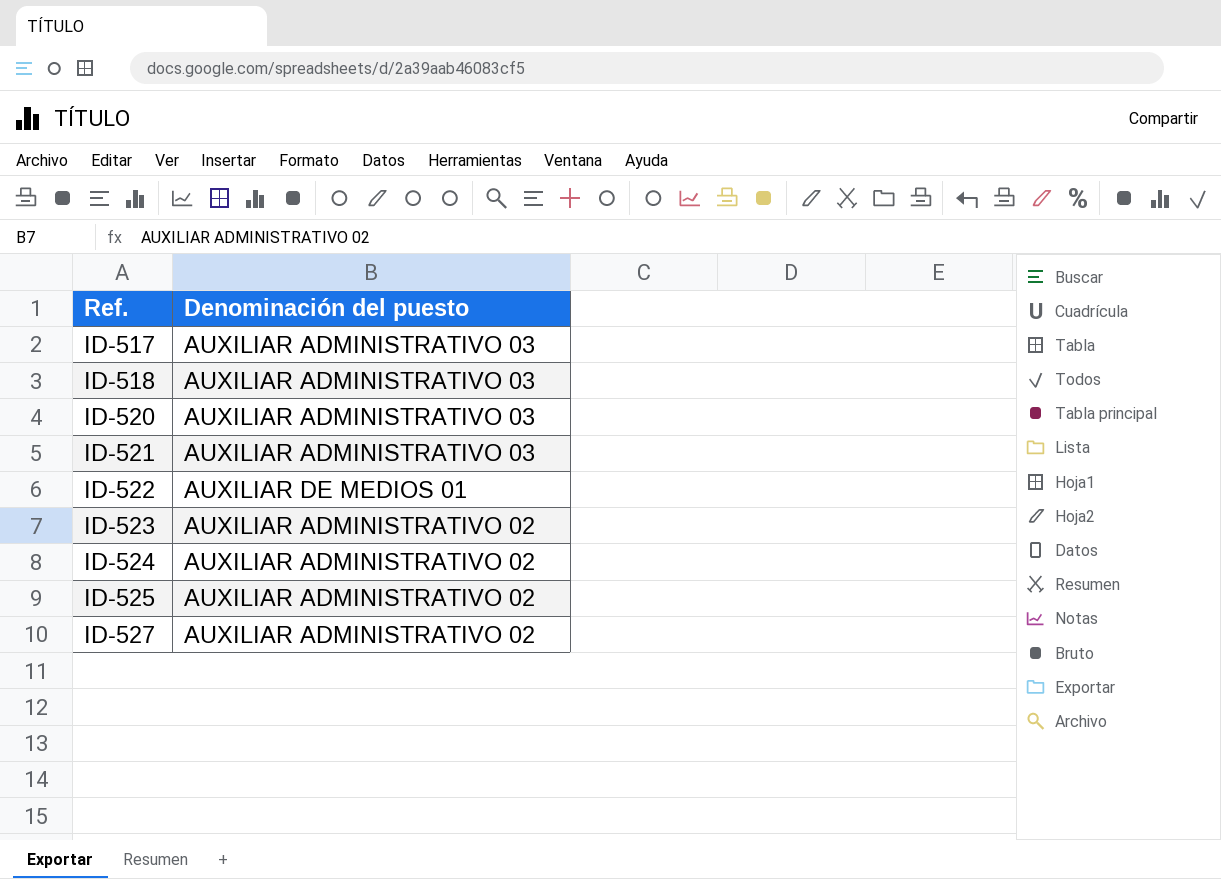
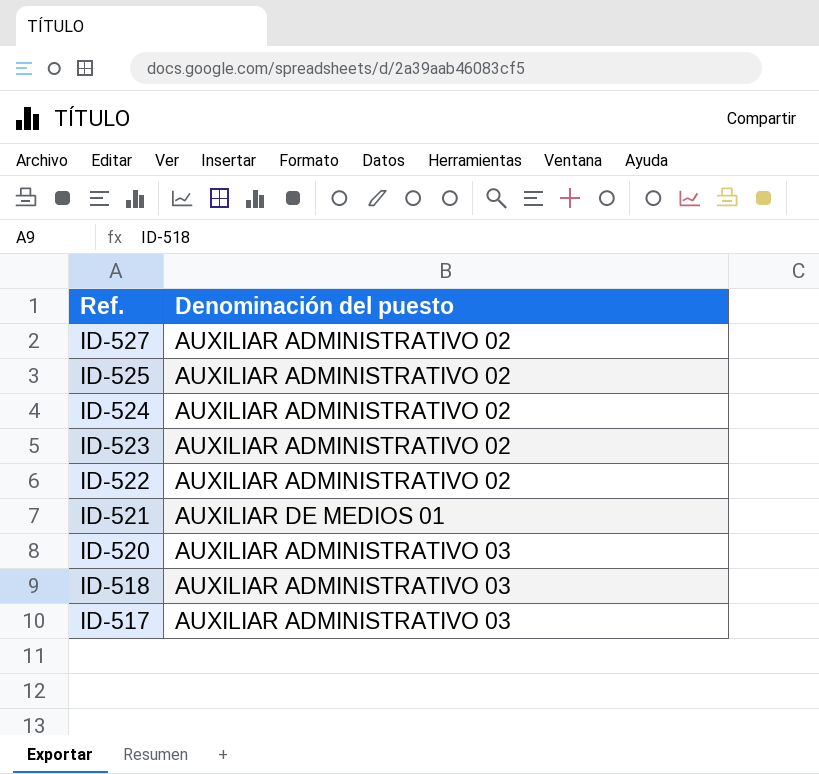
row order: Ref. ascending -> Ref. descending
ID-522 | Denominación del puesto: AUXILIAR DE MEDIOS 01 -> AUXILIAR ADMINISTRATIVO 02
ID-521 | Denominación del puesto: AUXILIAR ADMINISTRATIVO 03 -> AUXILIAR DE MEDIOS 01

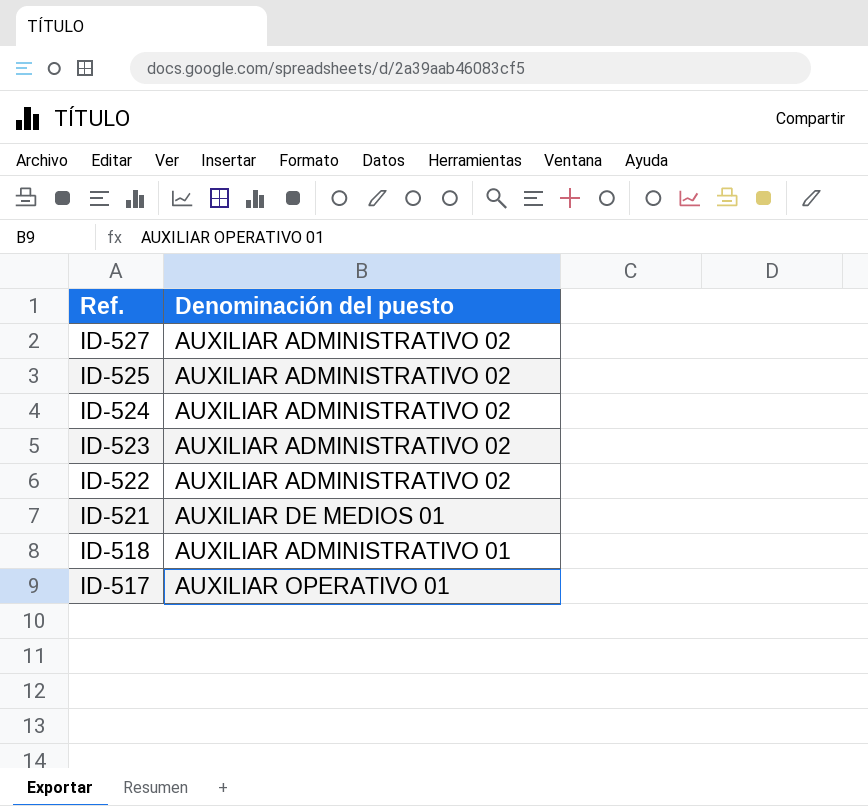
row ID-520: AUXILIAR ADMINISTRATIVO 03 -> none
ID-518 | Denominación del puesto: AUXILIAR ADMINISTRATIVO 03 -> AUXILIAR ADMINISTRATIVO 01
ID-517 | Denominación del puesto: AUXILIAR ADMINISTRATIVO 03 -> AUXILIAR OPERATIVO 01

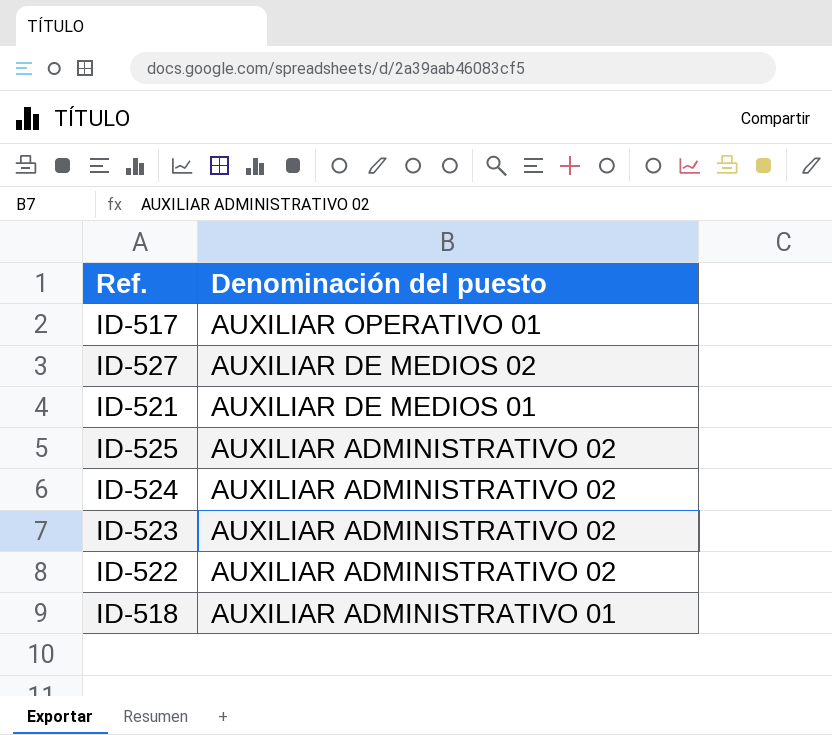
row order: Ref. descending -> Denominación del puesto descending
ID-527 | Denominación del puesto: AUXILIAR ADMINISTRATIVO 02 -> AUXILIAR DE MEDIOS 02

